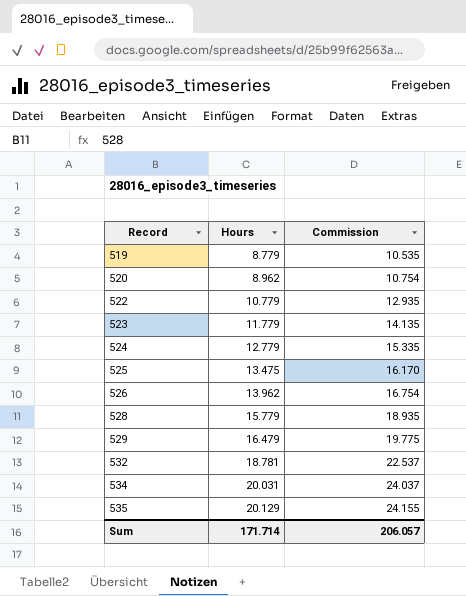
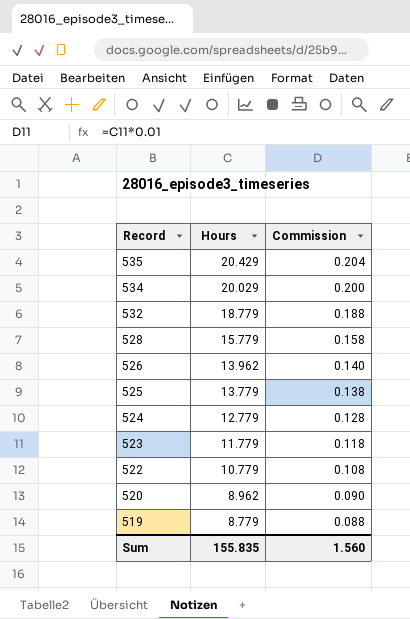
row order: Record ascending -> Record descending
column Commission | formula: [Hours] * 1.2 -> [Hours] * 0.01
row 529: 16.479 | 19.775 -> none
535 | Hours: 20.129 -> 20.429
534 | Hours: 20.031 -> 20.029
532 | Hours: 18.781 -> 18.779
525 | Hours: 13.475 -> 13.779
Sum | Hours: 171.714 -> 155.835
Sum | Commission: 206.057 -> 1.560

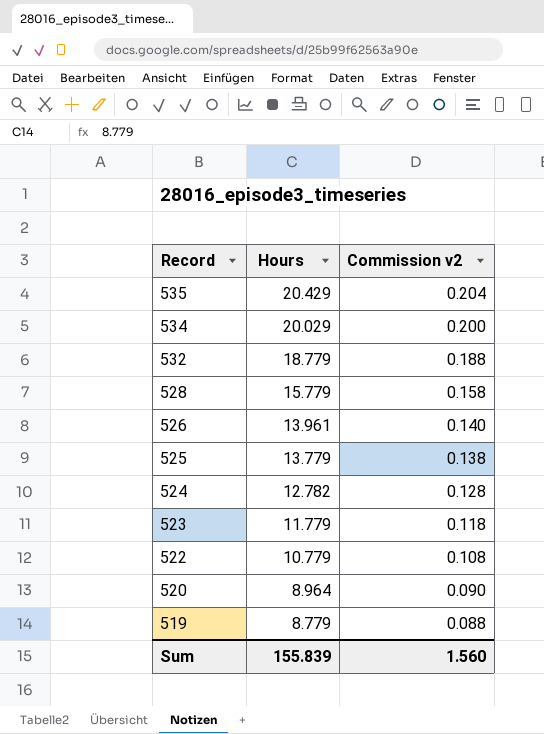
column name: Commission -> Commission v2
526 | Hours: 13.962 -> 13.961
524 | Hours: 12.779 -> 12.782
520 | Hours: 8.962 -> 8.964
Sum | Hours: 155.835 -> 155.839

